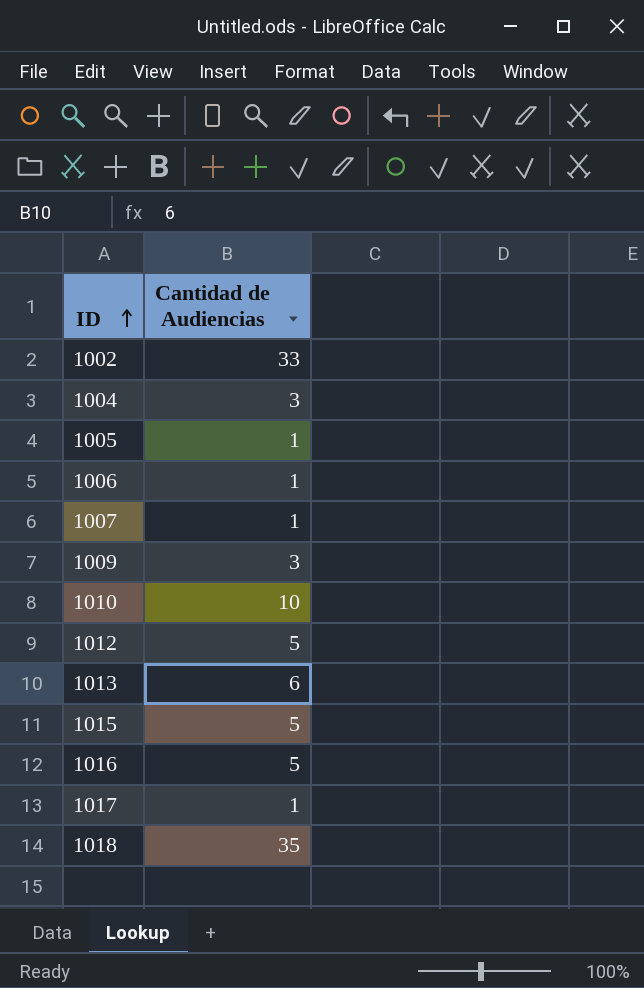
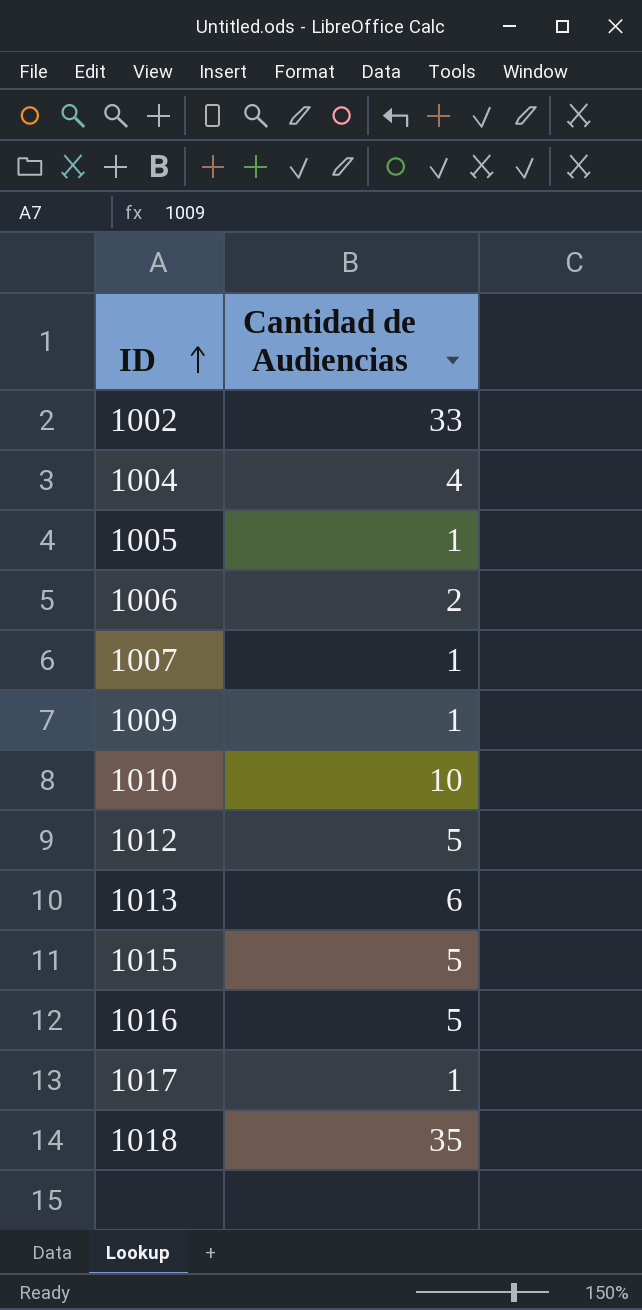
1004 | Cantidad de Audiencias: 3 -> 4
1006 | Cantidad de Audiencias: 1 -> 2
1009 | Cantidad de Audiencias: 3 -> 1

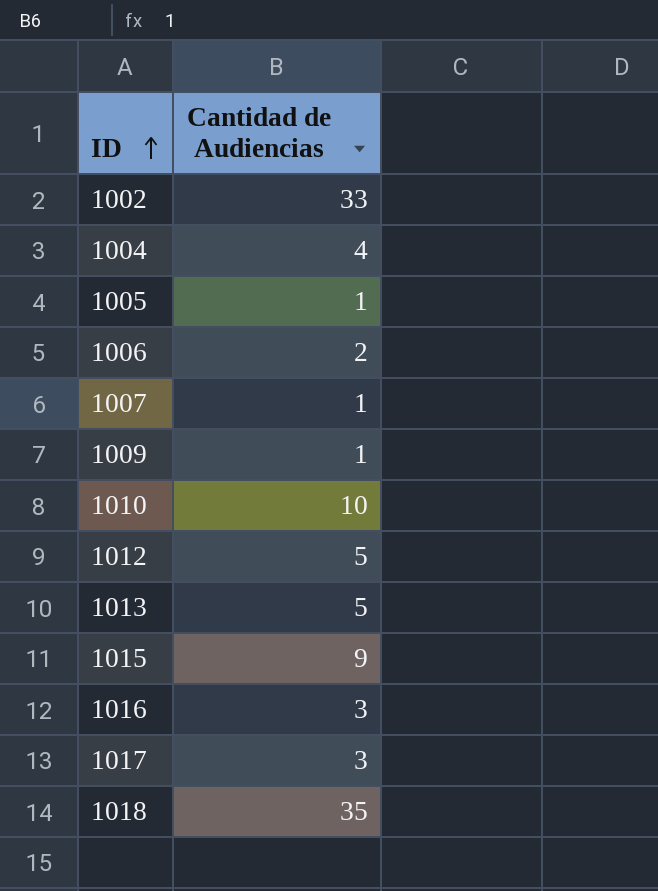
1013 | Cantidad de Audiencias: 6 -> 5
1015 | Cantidad de Audiencias: 5 -> 9
1016 | Cantidad de Audiencias: 5 -> 3
1017 | Cantidad de Audiencias: 1 -> 3

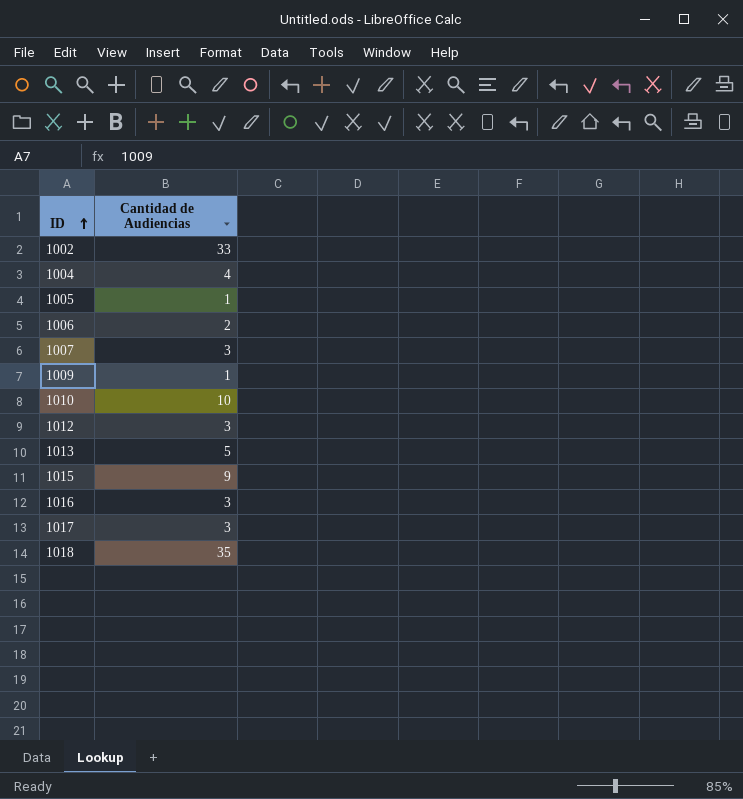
1007 | Cantidad de Audiencias: 1 -> 3
1012 | Cantidad de Audiencias: 5 -> 3

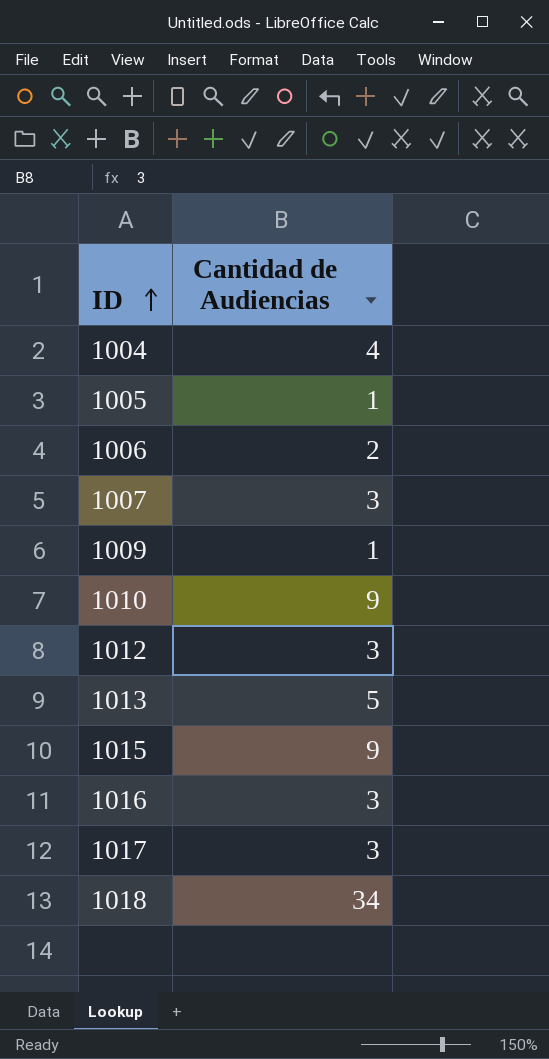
row 1002: 33 -> none
1010 | Cantidad de Audiencias: 10 -> 9
1018 | Cantidad de Audiencias: 35 -> 34

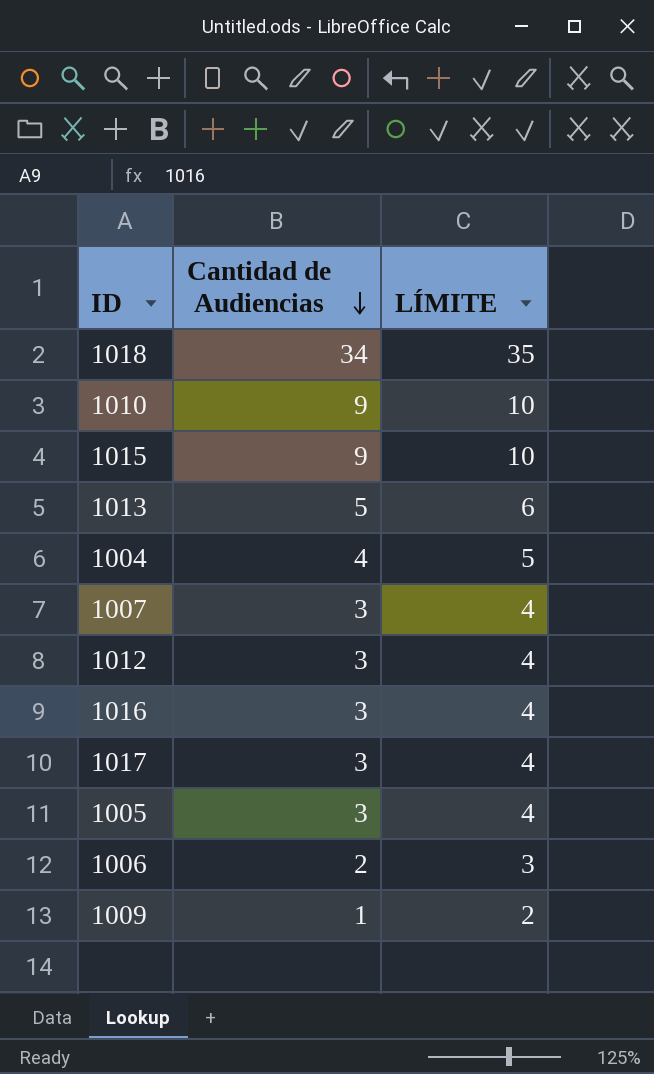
row order: ID ascending -> Cantidad de Audiencias descending
column LÍMITE | formula: none -> [Cantidad de Audiencias] + 1
1005 | Cantidad de Audiencias: 1 -> 3

